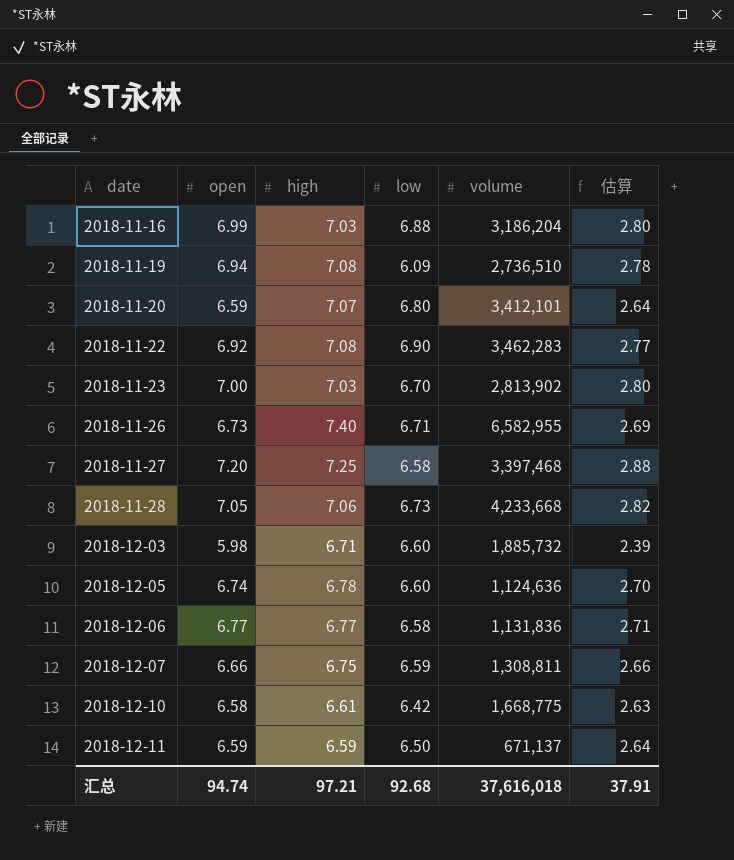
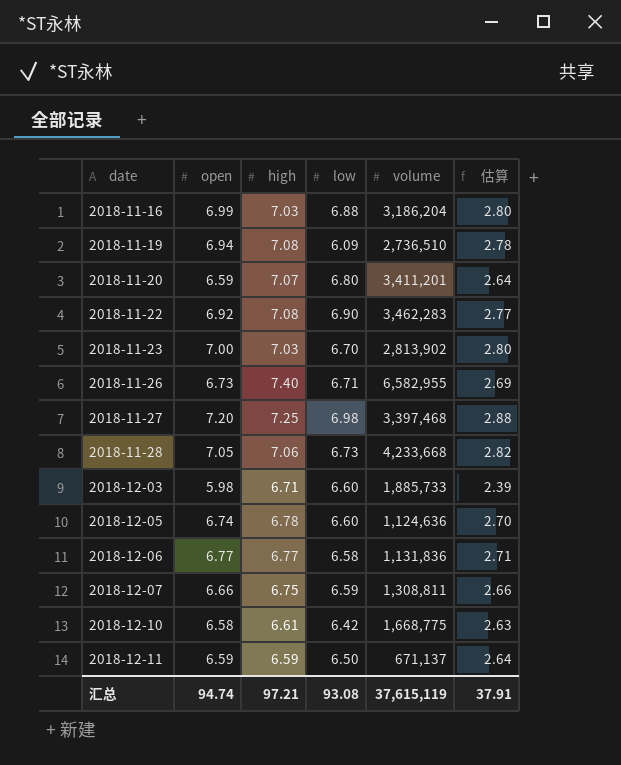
2018-11-20 | volume: 3,412,101 -> 3,411,201
2018-11-27 | low: 6.58 -> 6.98
2018-12-03 | volume: 1,885,732 -> 1,885,733
汇总 | low: 92.68 -> 93.08
汇总 | volume: 37,616,018 -> 37,615,119

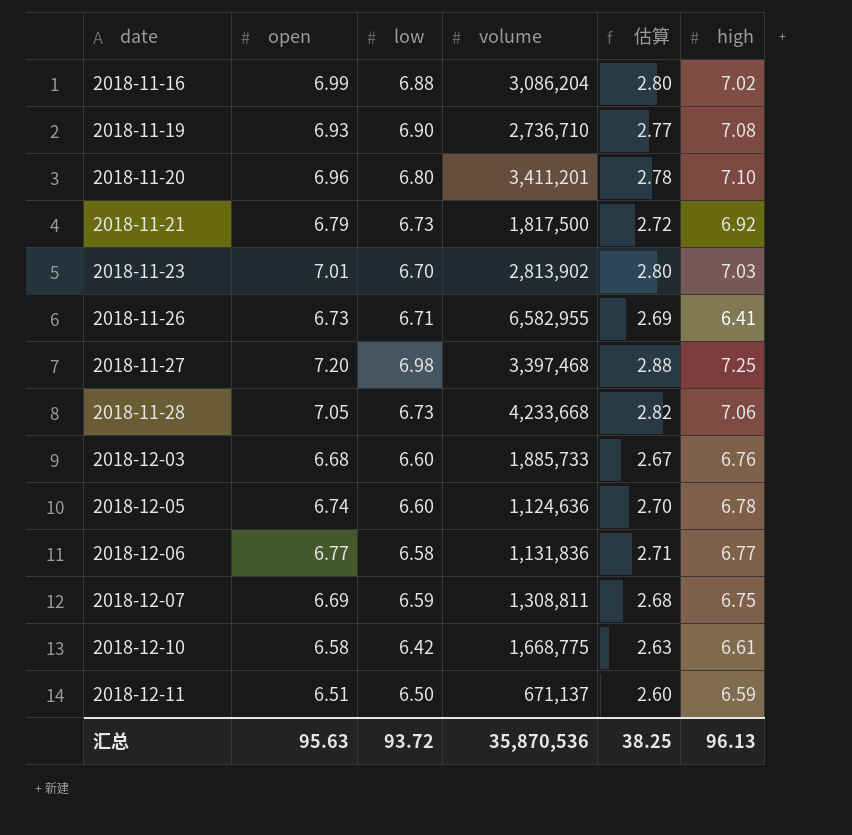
column high | position: 3 -> 6
row 2018-11-22: 6.92 | 7.08 | 6.90 | 3,462,283 | 2.77 -> none
2018-11-16 | volume: 3,186,204 -> 3,086,204
2018-11-16 | high: 7.03 -> 7.02
2018-11-19 | open: 6.94 -> 6.93
2018-11-19 | low: 6.09 -> 6.90
2018-11-19 | volume: 2,736,510 -> 2,736,710
2018-11-19 | 估算: 2.78 -> 2.77
2018-11-20 | open: 6.59 -> 6.96
2018-11-20 | 估算: 2.64 -> 2.78
2018-11-20 | high: 7.07 -> 7.10
row 2018-11-21: none -> 6.79 | 6.73 | 1,817,500 | 2.72 | 6.92
2018-11-23 | open: 7.00 -> 7.01
2018-11-26 | high: 7.40 -> 6.41
2018-12-03 | open: 5.98 -> 6.68
2018-12-03 | 估算: 2.39 -> 2.67
2018-12-03 | high: 6.71 -> 6.76
2018-12-07 | open: 6.66 -> 6.69
2018-12-07 | 估算: 2.66 -> 2.68
2018-12-11 | open: 6.59 -> 6.51
2018-12-11 | 估算: 2.64 -> 2.60
汇总 | open: 94.74 -> 95.63
汇总 | low: 93.08 -> 93.72
汇总 | volume: 37,615,119 -> 35,870,536
汇总 | 估算: 37.91 -> 38.25
汇总 | high: 97.21 -> 96.13

